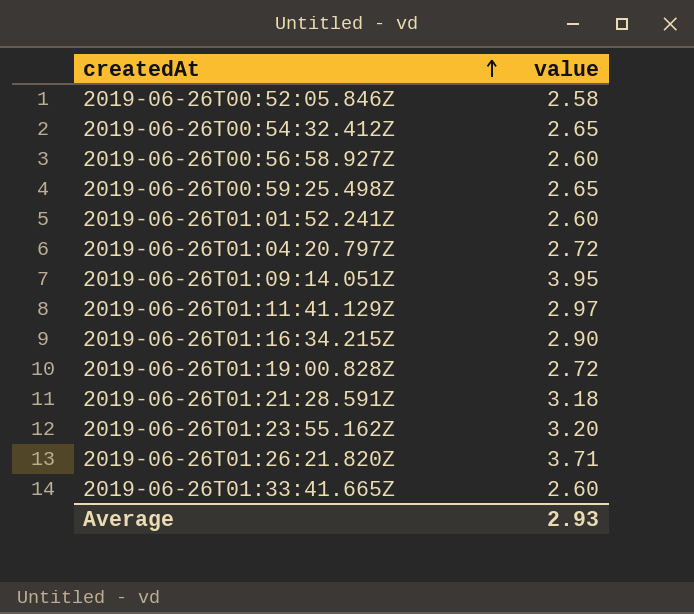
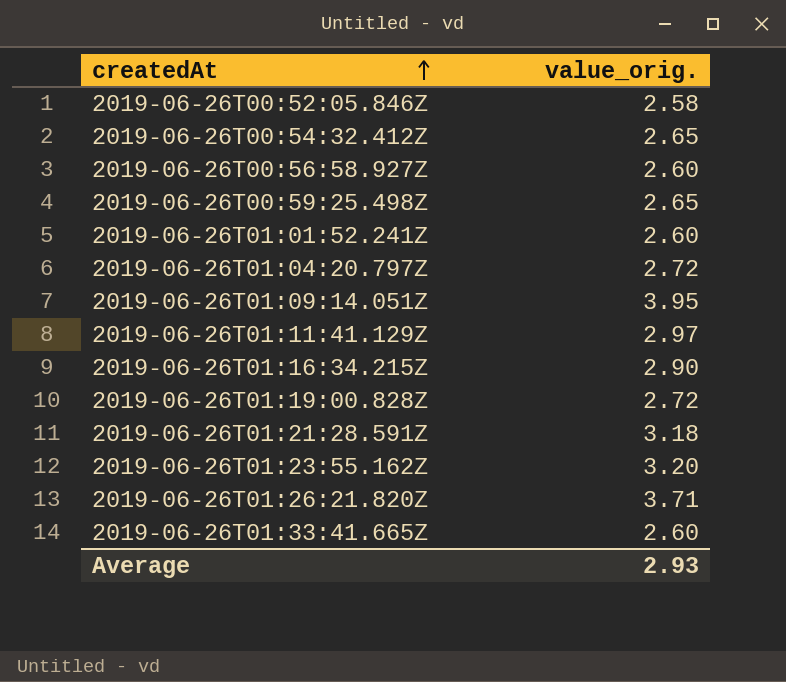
column name: value -> value_orig.

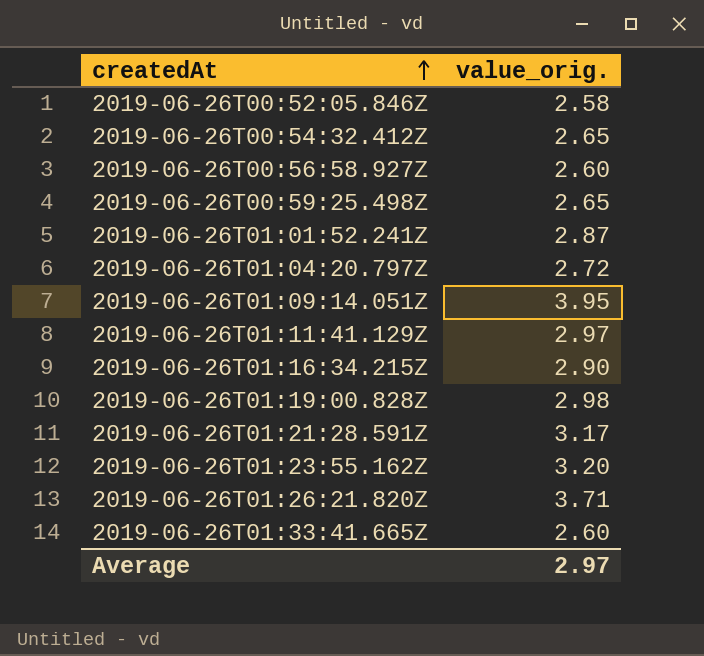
2019-06-26T01:01:52.241Z | value_orig.: 2.60 -> 2.87
2019-06-26T01:19:00.828Z | value_orig.: 2.72 -> 2.98
2019-06-26T01:21:28.591Z | value_orig.: 3.18 -> 3.17
Average | value_orig.: 2.93 -> 2.97

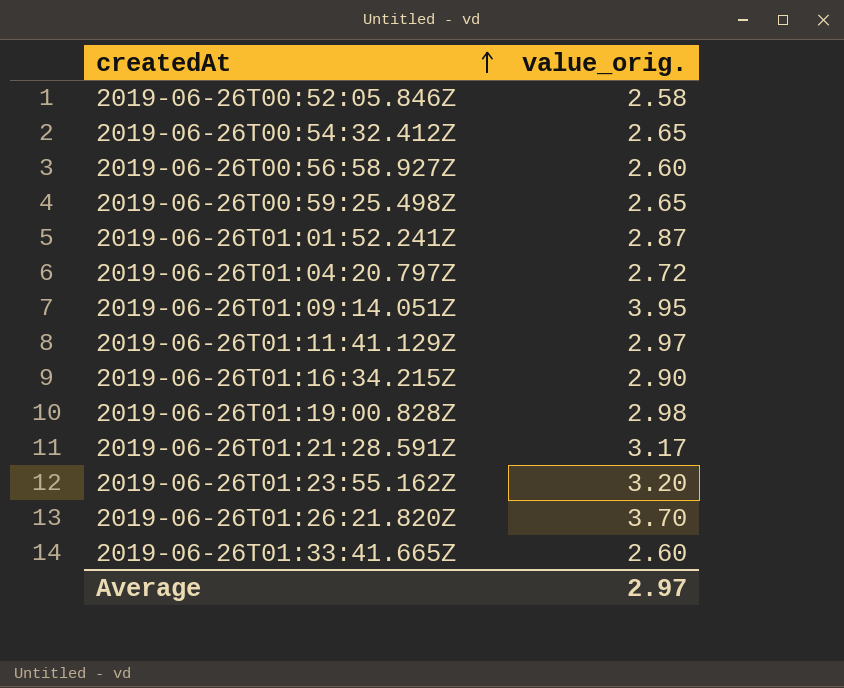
2019-06-26T01:26:21.820Z | value_orig.: 3.71 -> 3.70

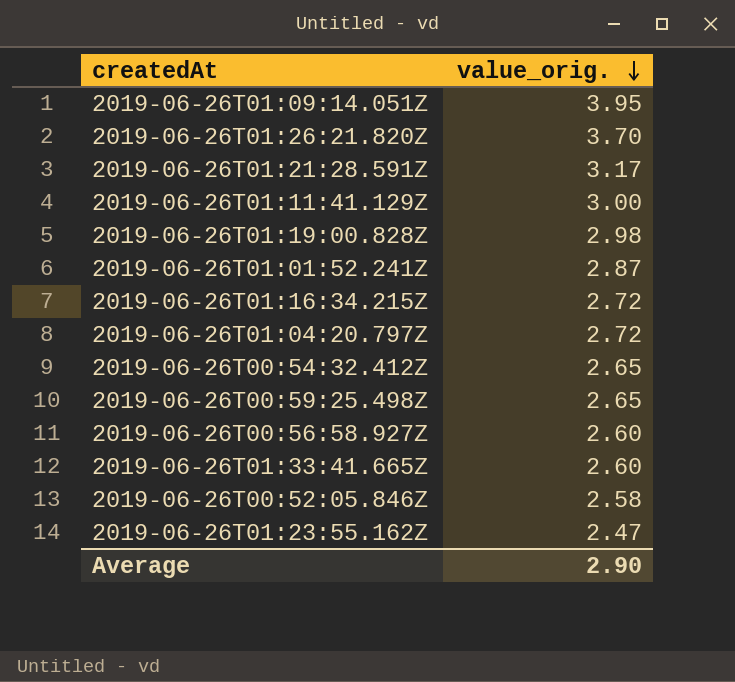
row order: createdAt ascending -> value_orig. descending
2019-06-26T01:11:41.129Z | value_orig.: 2.97 -> 3.00
2019-06-26T01:16:34.215Z | value_orig.: 2.90 -> 2.72
2019-06-26T01:23:55.162Z | value_orig.: 3.20 -> 2.47
Average | value_orig.: 2.97 -> 2.90

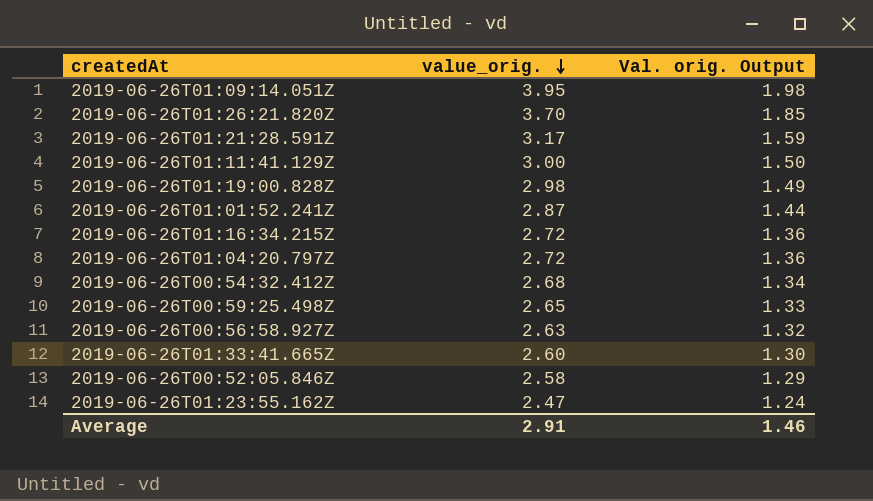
column Val. orig. Output | formula: none -> [value_orig.] * 0.5
2019-06-26T00:54:32.412Z | value_orig.: 2.65 -> 2.68
2019-06-26T00:56:58.927Z | value_orig.: 2.60 -> 2.63
Average | value_orig.: 2.90 -> 2.91

